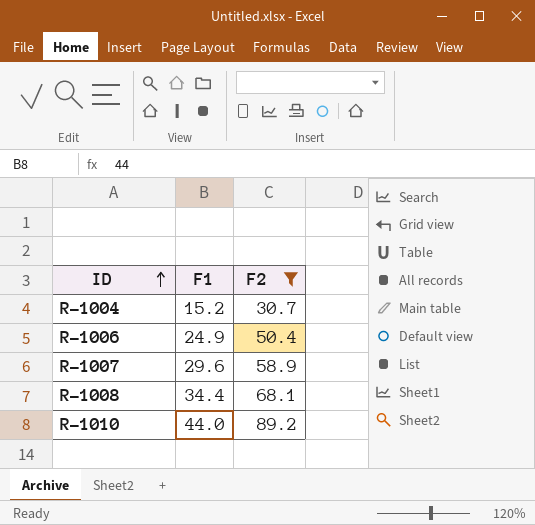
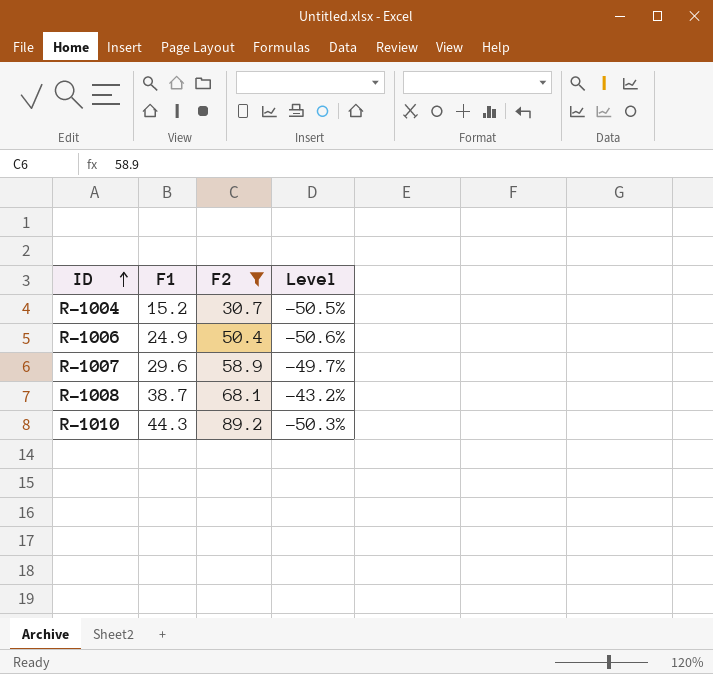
column Level | formula: none -> ([F1] - [F2]) / [F2]
R-1008 | F1: 34.4 -> 38.7
R-1010 | F1: 44.0 -> 44.3

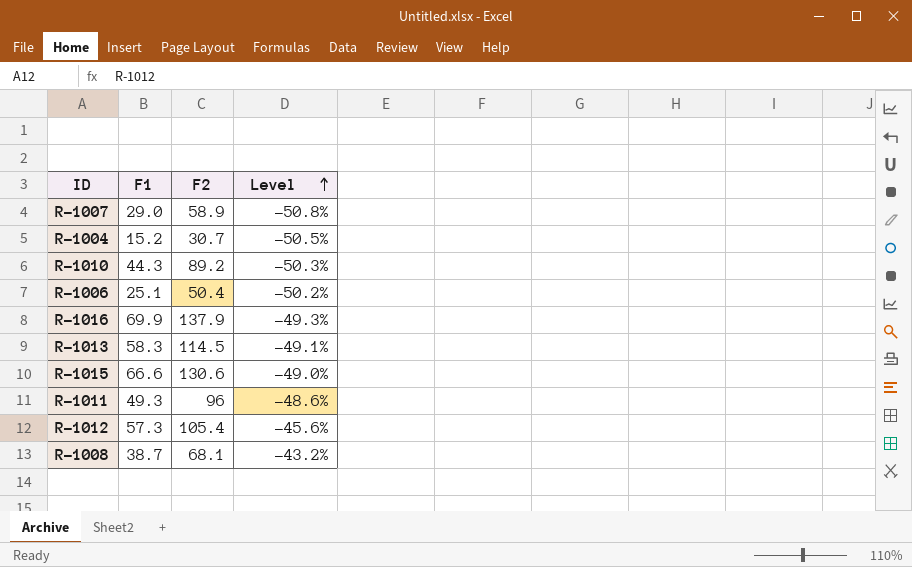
filter: F2 <= 89.2 -> none
row order: ID ascending -> Level ascending
R-1007 | F1: 29.6 -> 29.0
R-1007 | Level: -49.7% -> -50.8%
R-1006 | F1: 24.9 -> 25.1
R-1006 | Level: -50.6% -> -50.2%

